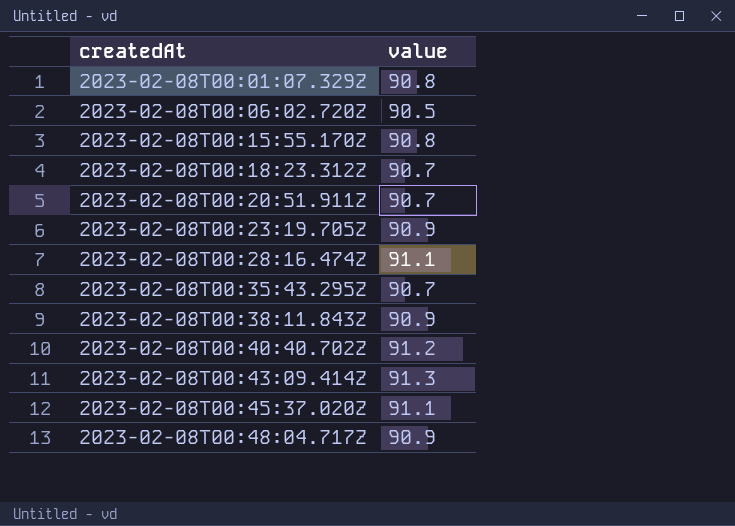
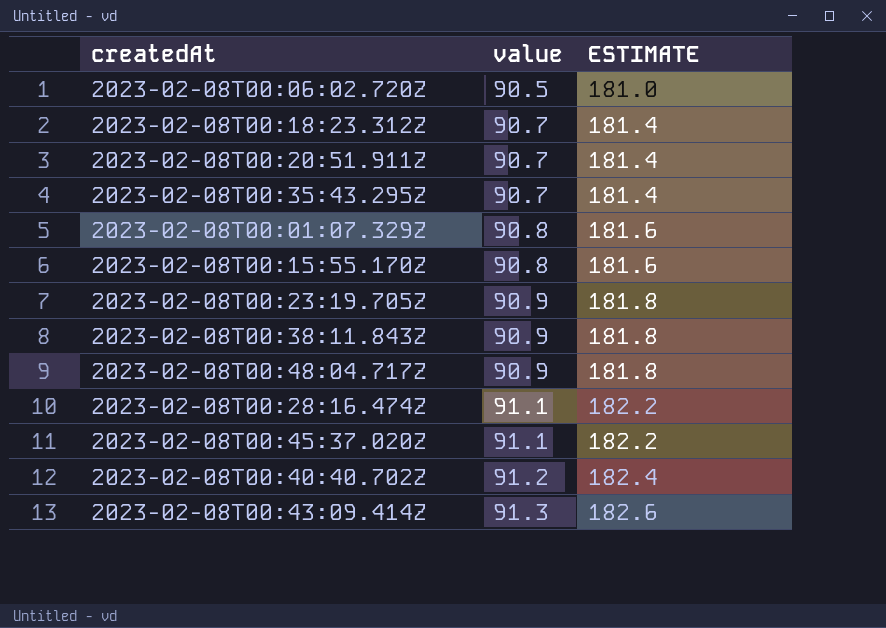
row order: createdAt ascending -> value ascending
column ESTIMATE | formula: none -> [value] * 2

